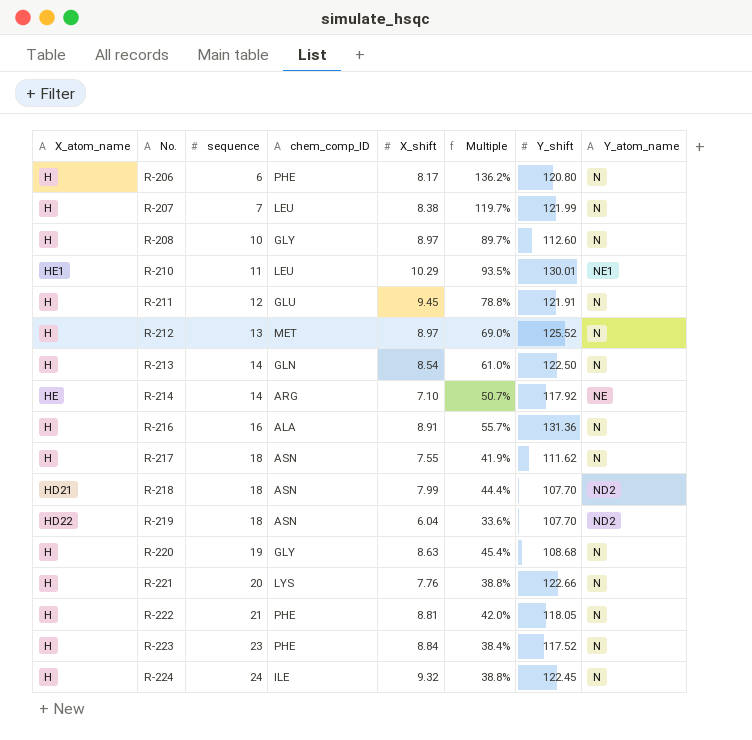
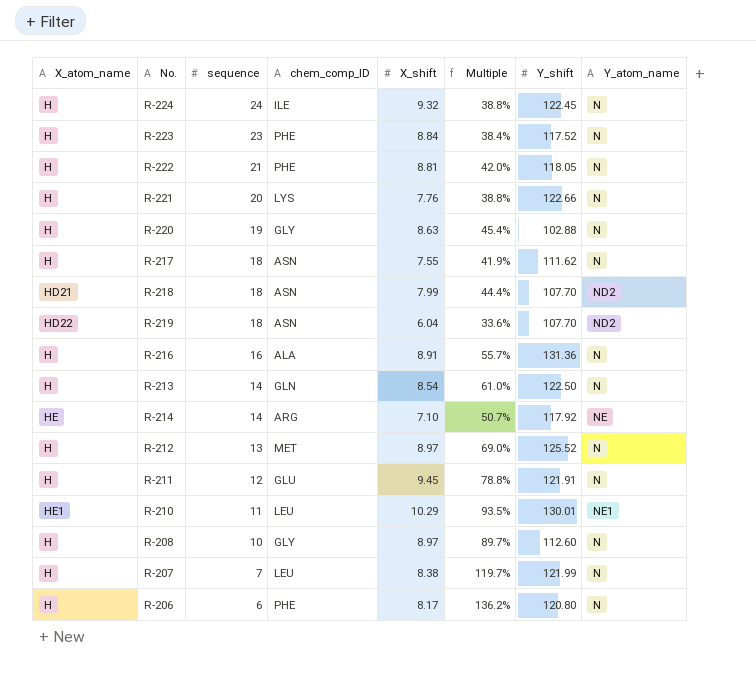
row order: No. ascending -> sequence descending
R-220 | Y_shift: 108.68 -> 102.88

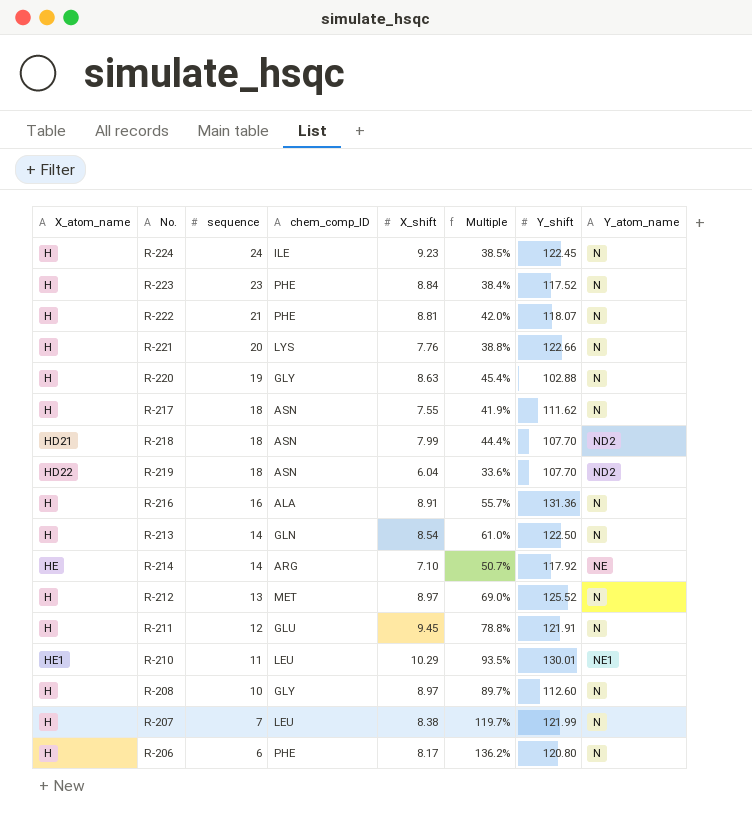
R-224 | X_shift: 9.32 -> 9.23
R-224 | Multiple: 38.8% -> 38.5%
R-222 | Y_shift: 118.05 -> 118.07

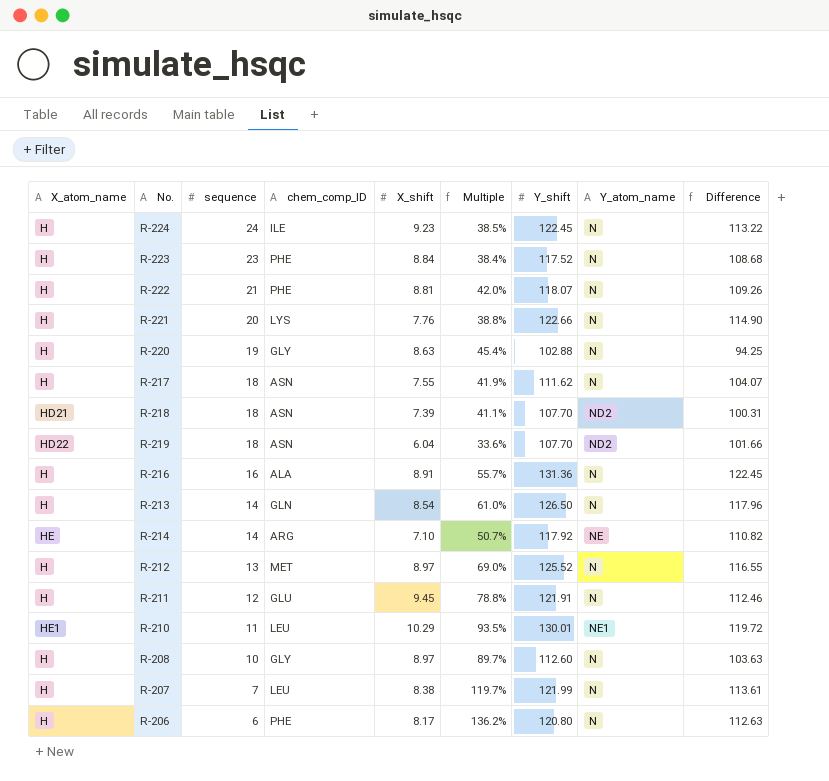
column Difference | formula: none -> [Y_shift] - [X_shift]
R-218 | X_shift: 7.99 -> 7.39
R-218 | Multiple: 44.4% -> 41.1%
R-213 | Y_shift: 122.50 -> 126.50

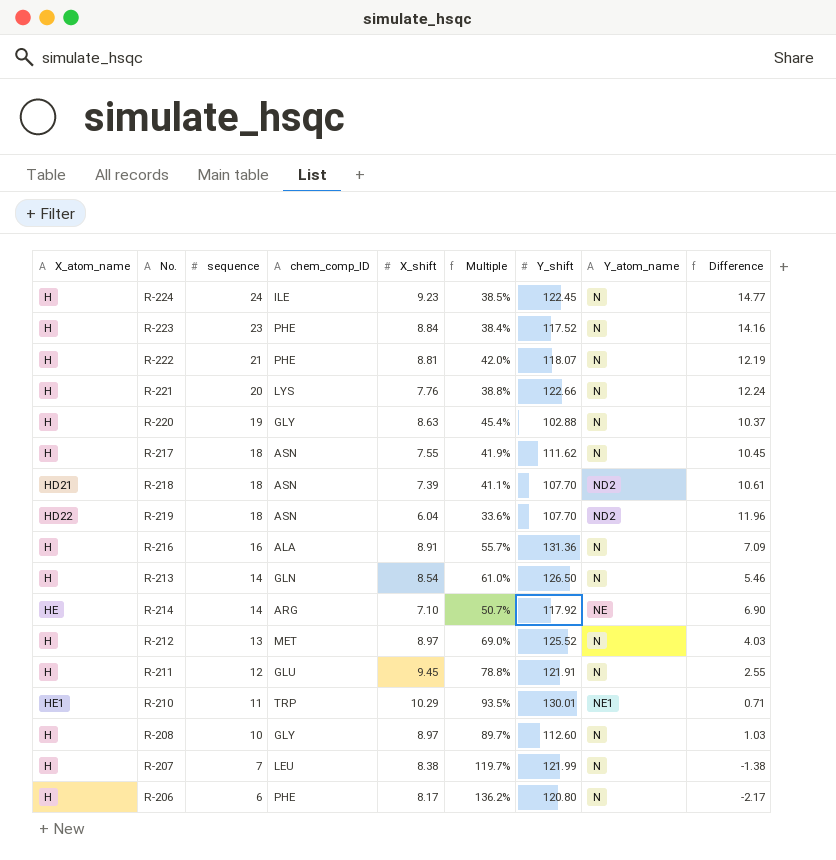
column Difference | formula: [Y_shift] - [X_shift] -> [sequence] - [X_shift]
R-210 | chem_comp_ID: LEU -> TRP

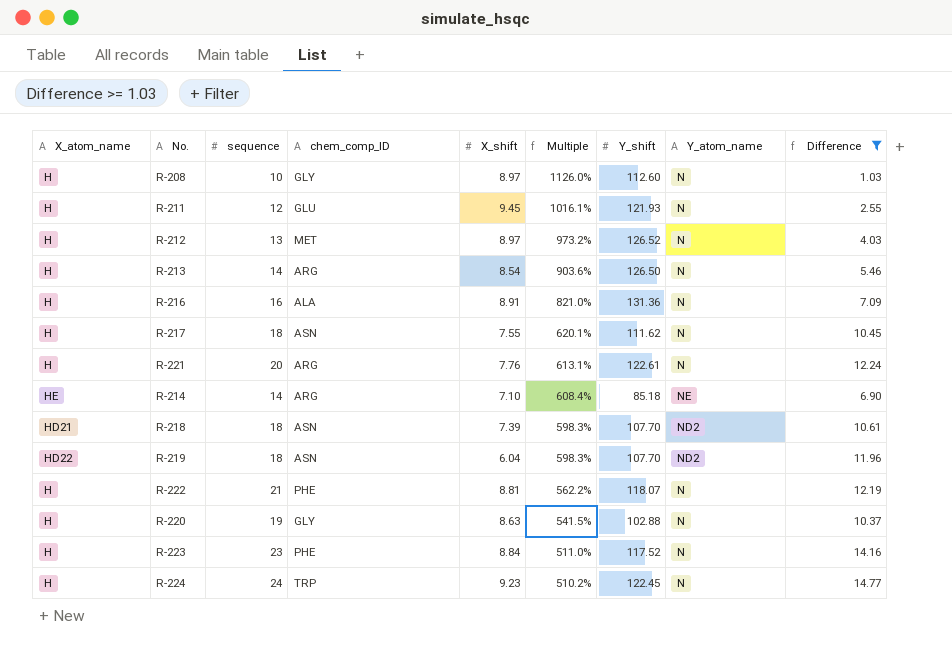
filter: none -> Difference >= 1.03
row order: sequence descending -> Multiple descending
column Multiple | formula: [X_shift] / [sequence] -> [Y_shift] / [sequence]
R-211 | Y_shift: 121.91 -> 121.93
R-212 | Y_shift: 125.52 -> 126.52
R-213 | chem_comp_ID: GLN -> ARG
R-221 | chem_comp_ID: LYS -> ARG
R-221 | Y_shift: 122.66 -> 122.61
R-214 | Y_shift: 117.92 -> 85.18
R-224 | chem_comp_ID: ILE -> TRP

